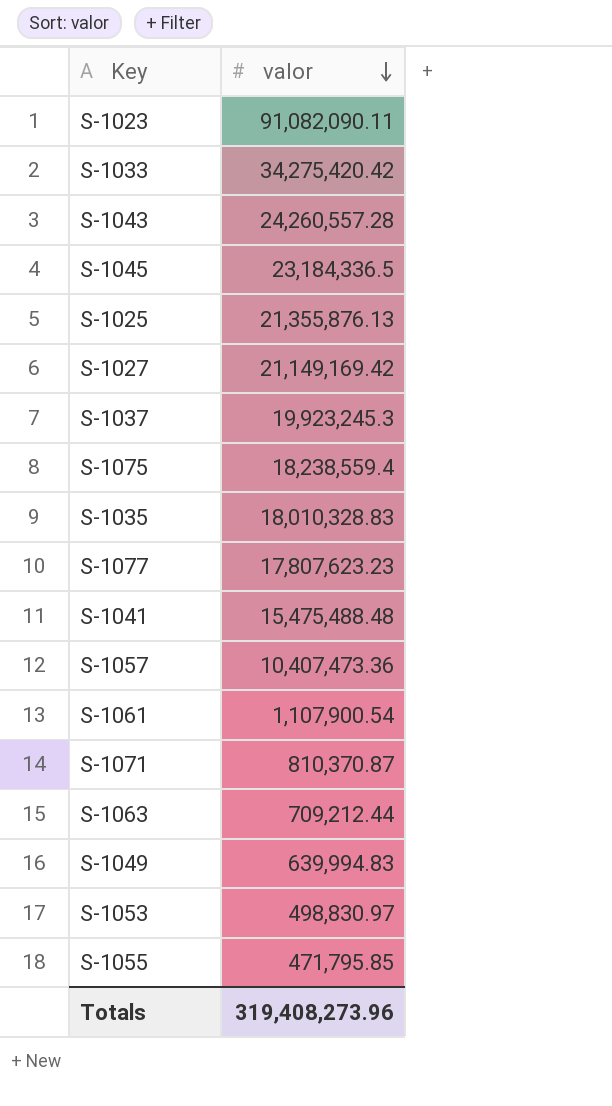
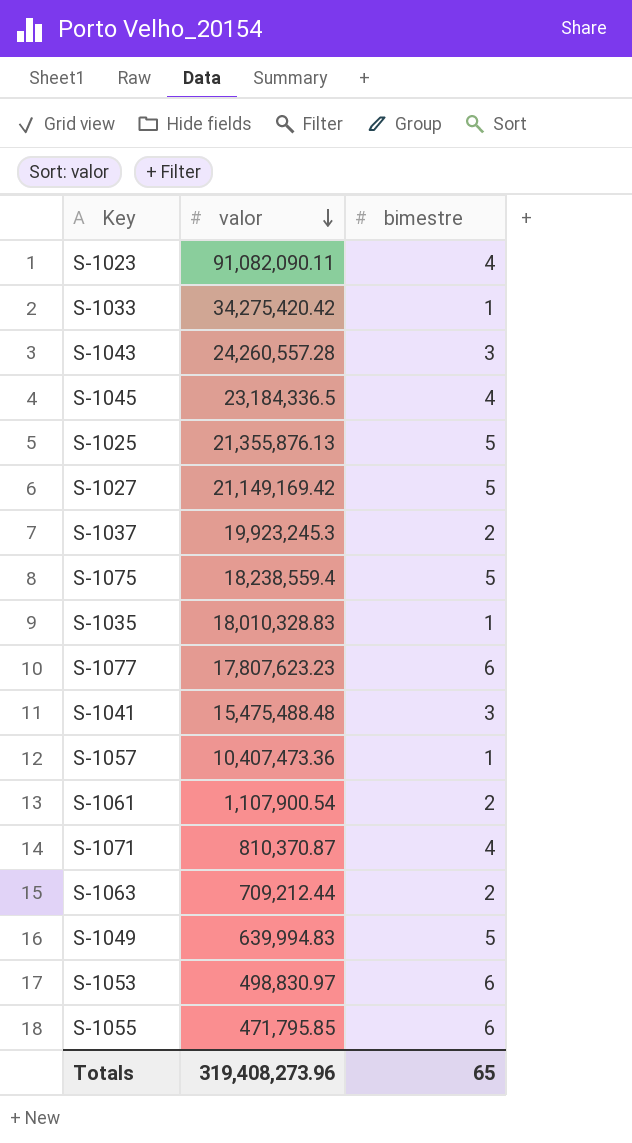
column bimestre | position: none -> 3

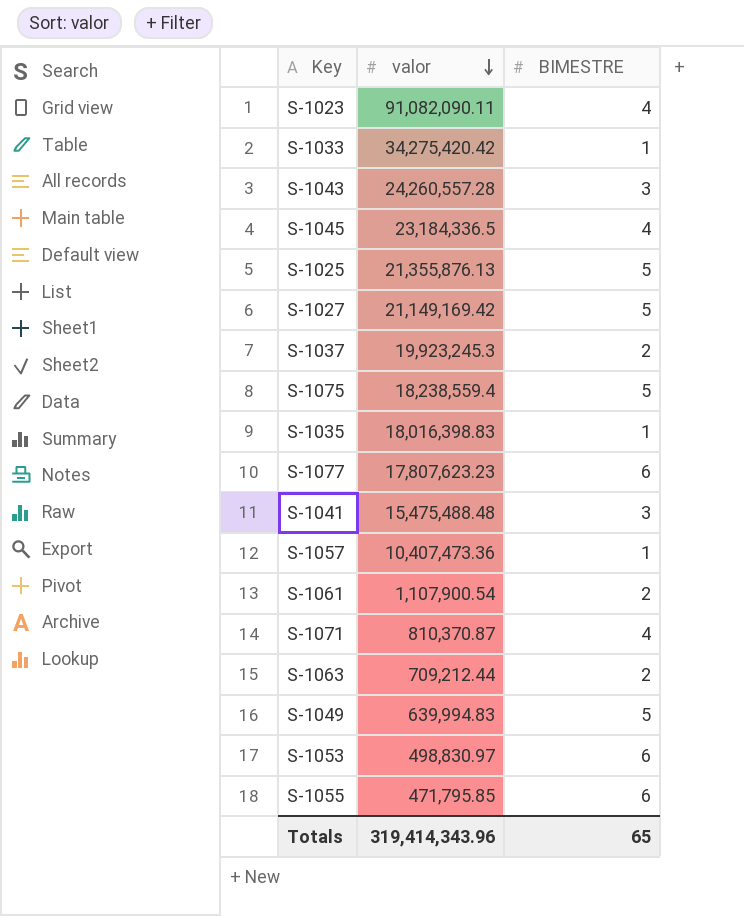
column name: bimestre -> BIMESTRE
S-1035 | valor: 18,010,328.83 -> 18,016,398.83
Totals | valor: 319,408,273.96 -> 319,414,343.96

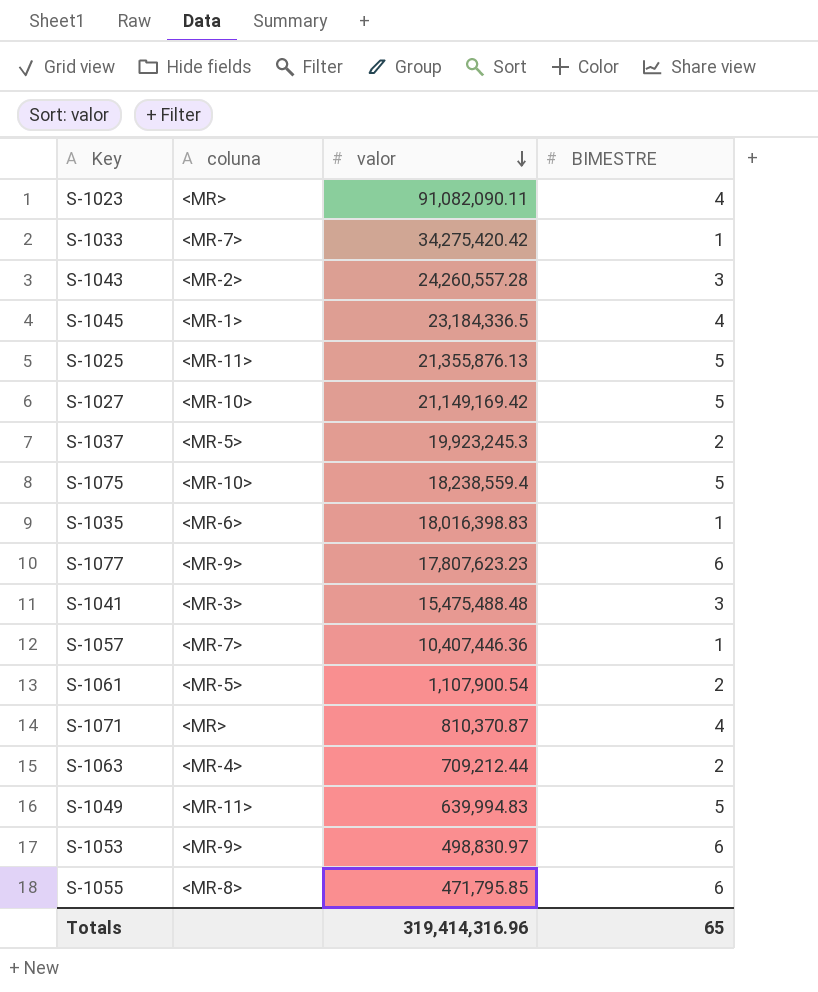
column coluna | position: none -> 2
S-1057 | valor: 10,407,473.36 -> 10,407,446.36
Totals | valor: 319,414,343.96 -> 319,414,316.96

